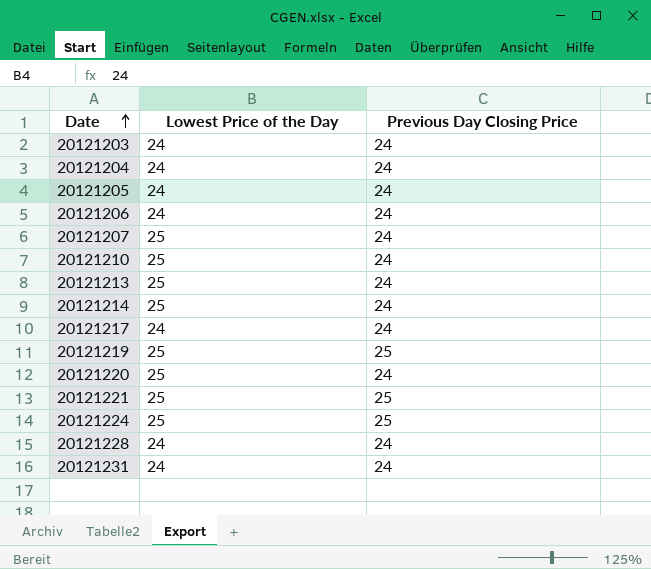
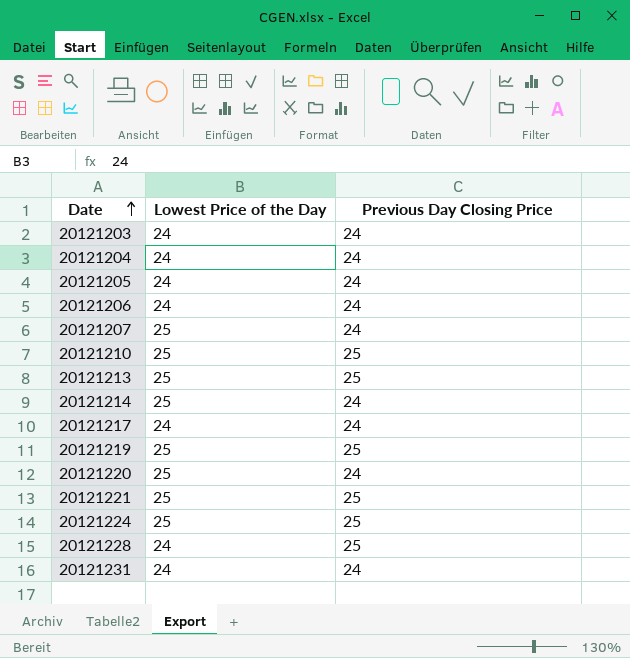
20121210 | Previous Day Closing Price: 24 -> 25
20121213 | Previous Day Closing Price: 24 -> 25
20121228 | Previous Day Closing Price: 24 -> 25

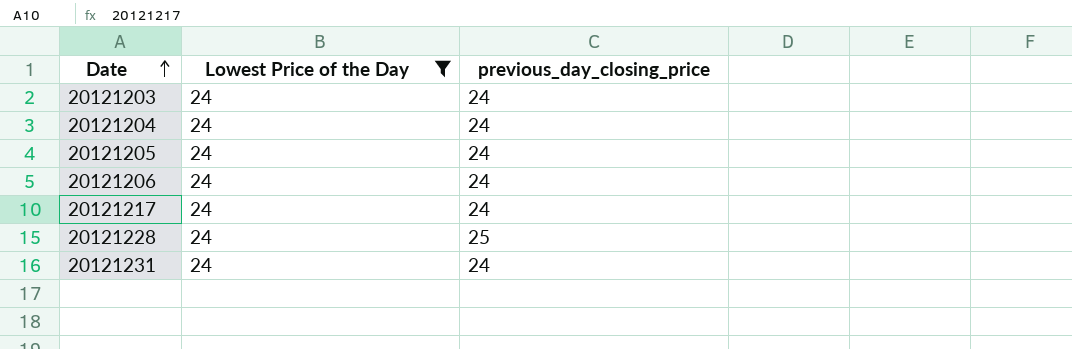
filter: none -> Lowest Price of the Day = 24
column name: Previous Day Closing Price -> previous_day_closing_price

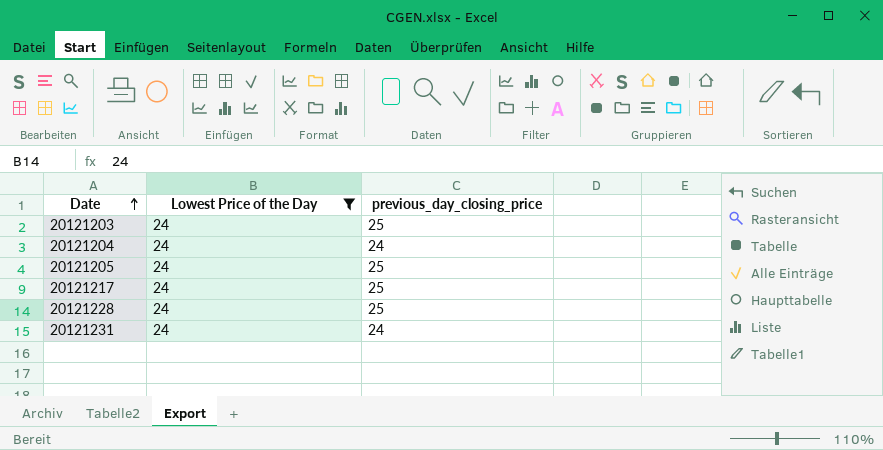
row 20121206: 24 | 24 -> none
20121203 | previous_day_closing_price: 24 -> 25
20121205 | previous_day_closing_price: 24 -> 25
20121217 | previous_day_closing_price: 24 -> 25

